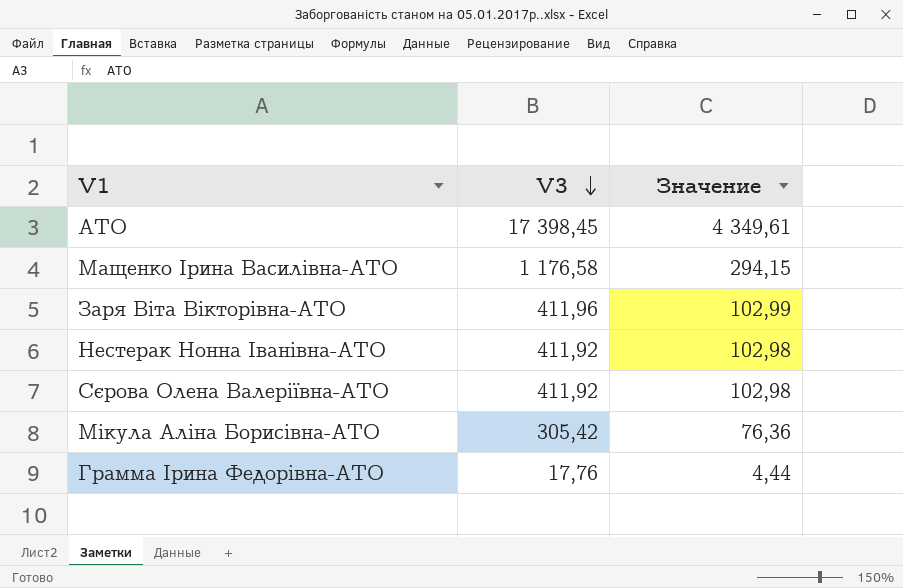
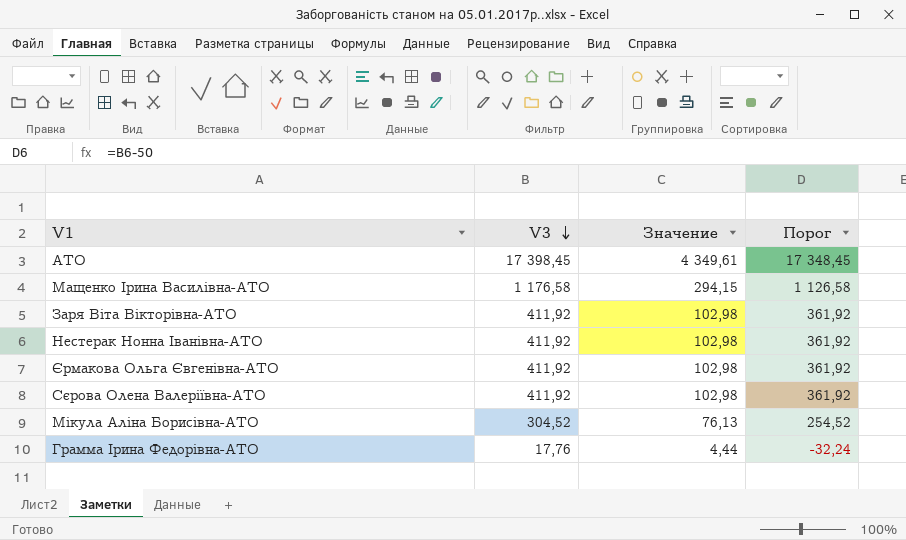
column Порог | formula: none -> [V3] - 50
Заря Віта Вікторівна-АТО | V3: 411,96 -> 411,92
Заря Віта Вікторівна-АТО | Значение: 102,99 -> 102,98
row Єрмакова Ольга Євгенівна-АТО: none -> 411,92 | 102,98 | 361,92
Мікула Аліна Борисівна-АТО | V3: 305,42 -> 304,52
Мікула Аліна Борисівна-АТО | Значение: 76,36 -> 76,13

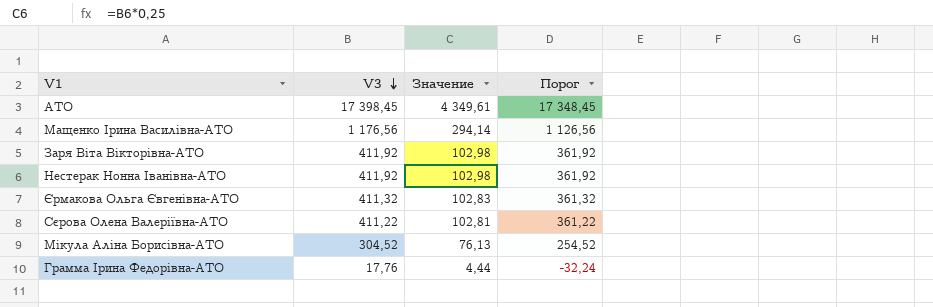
Мащенко Ірина Василівна-АТО | V3: 1 176,58 -> 1 176,56
Мащенко Ірина Василівна-АТО | Значение: 294,15 -> 294,14
Мащенко Ірина Василівна-АТО | Порог: 1 126,58 -> 1 126,56
Єрмакова Ольга Євгенівна-АТО | V3: 411,92 -> 411,32
Єрмакова Ольга Євгенівна-АТО | Значение: 102,98 -> 102,83
Єрмакова Ольга Євгенівна-АТО | Порог: 361,92 -> 361,32
Сєрова Олена Валеріївна-АТО | V3: 411,92 -> 411,22
Сєрова Олена Валеріївна-АТО | Значение: 102,98 -> 102,81
Сєрова Олена Валеріївна-АТО | Порог: 361,92 -> 361,22

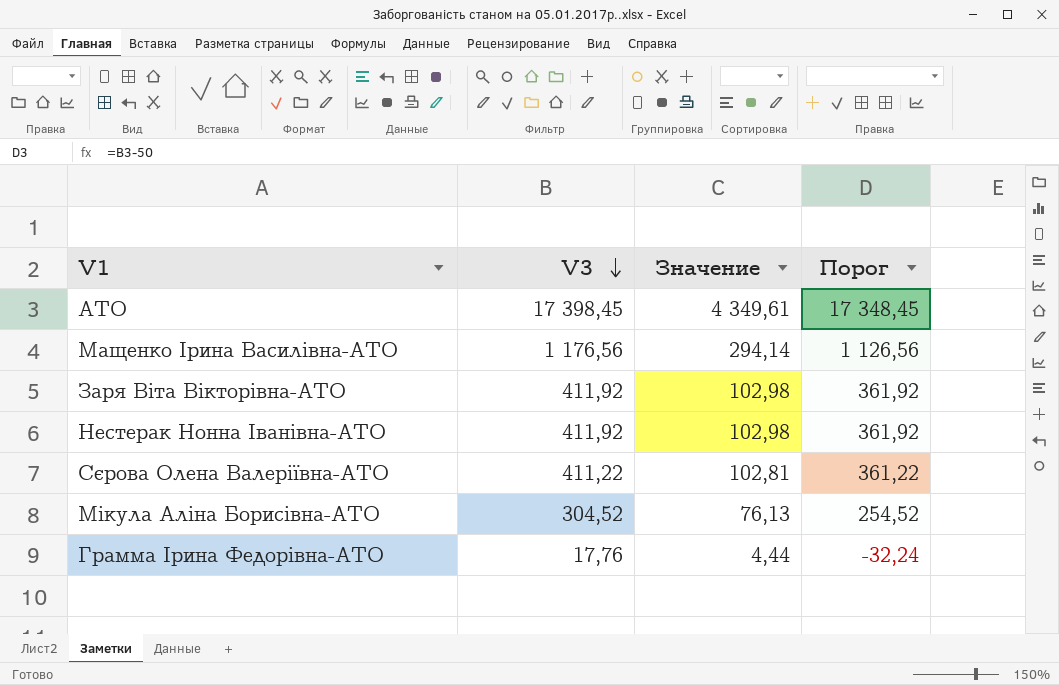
row Єрмакова Ольга Євгенівна-АТО: 411,32 | 102,83 | 361,32 -> none

